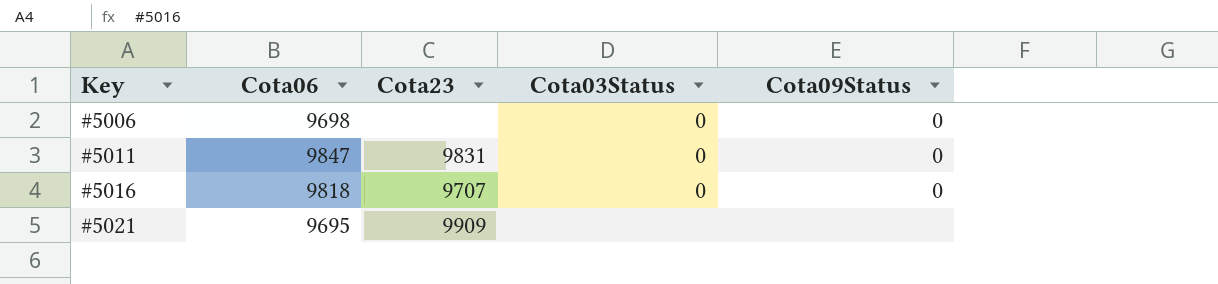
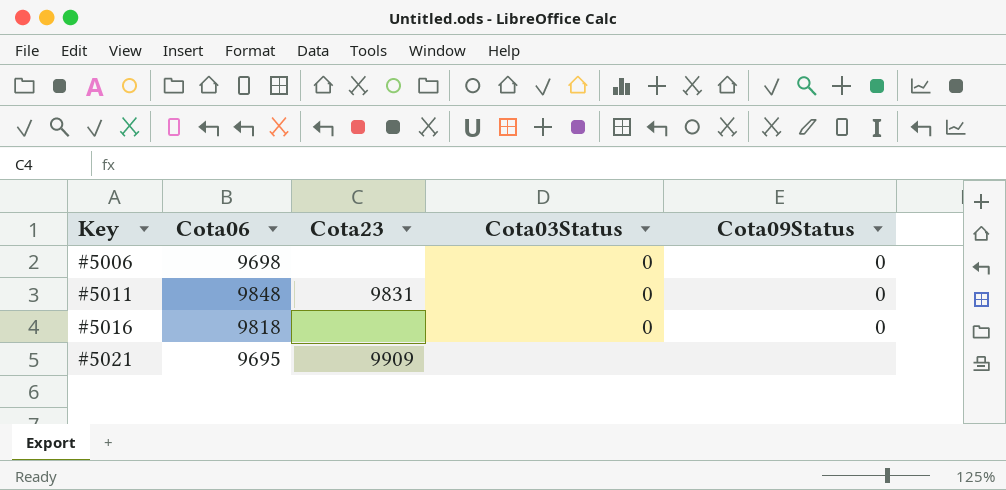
#5011 | Cota06: 9847 -> 9848
#5016 | Cota23: 9707 -> none

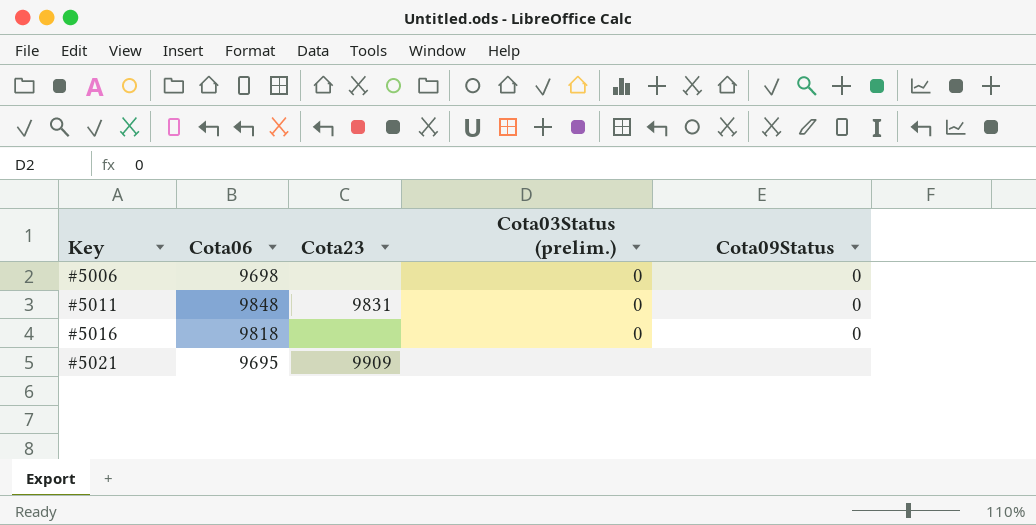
column name: Cota03Status -> Cota03Status (prelim.)

